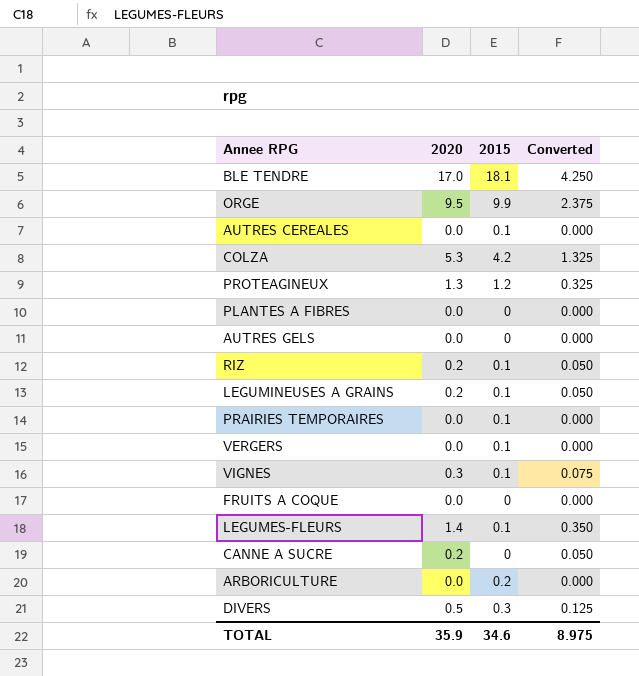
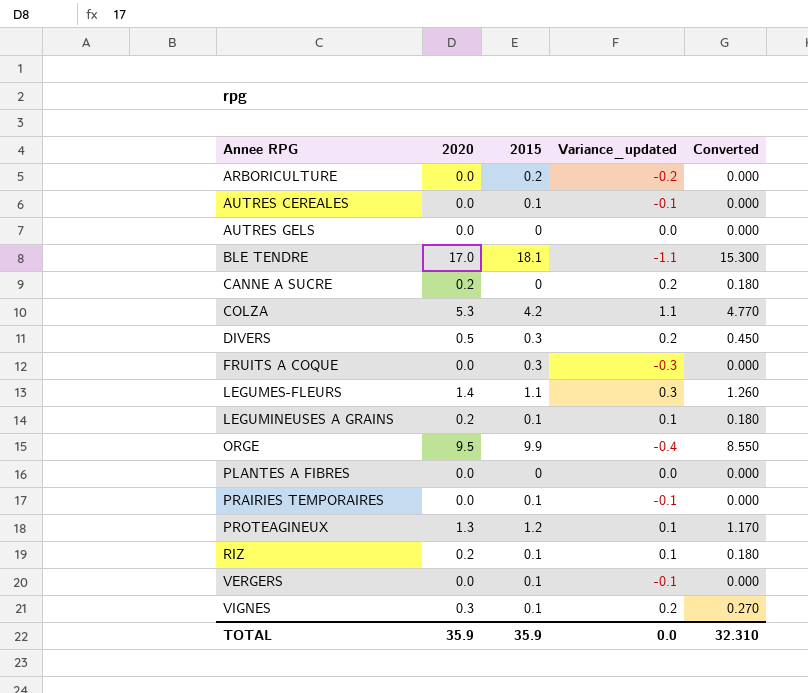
row order: none -> Annee RPG ascending
column Variance_updated | formula: none -> [2020] - [2015]
column Converted | formula: [2020] * 0.25 -> [2020] * 0.9
FRUITS A COQUE | 2015: 0 -> 0.3
LEGUMES-FLEURS | 2015: 0.1 -> 1.1
TOTAL | 2015: 34.6 -> 35.9
TOTAL | Converted: 8.975 -> 32.310

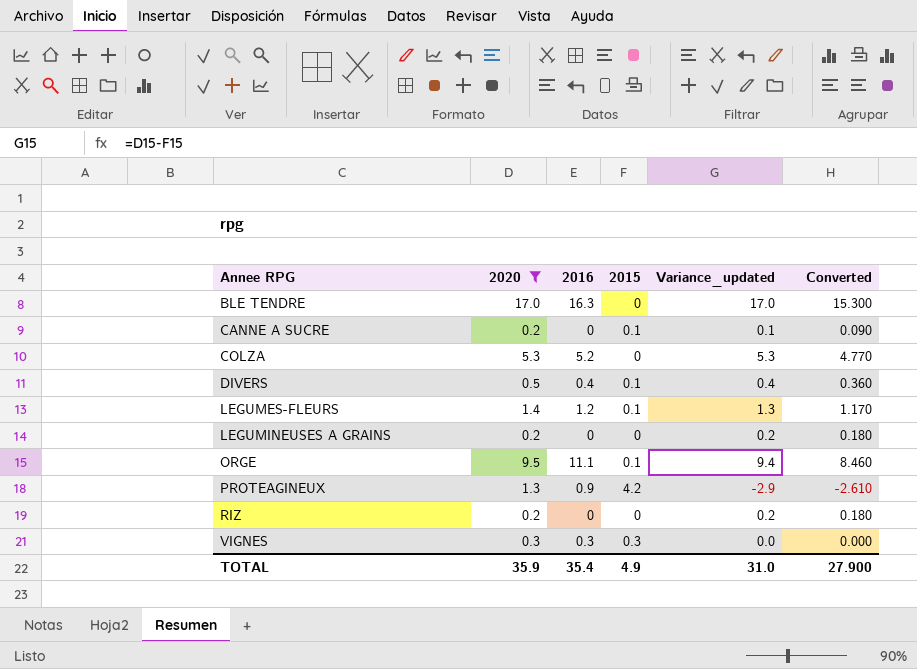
filter: none -> 2020 != 0.0
column 2016 | position: none -> 3
column Converted | formula: [2020] * 0.9 -> [Variance_updated] * 0.9
BLE TENDRE | 2015: 18.1 -> 0
BLE TENDRE | Variance_updated: -1.1 -> 17.0
CANNE A SUCRE | 2015: 0 -> 0.1
CANNE A SUCRE | Variance_updated: 0.2 -> 0.1
COLZA | 2015: 4.2 -> 0
COLZA | Variance_updated: 1.1 -> 5.3
DIVERS | 2015: 0.3 -> 0.1
DIVERS | Variance_updated: 0.2 -> 0.4
LEGUMES-FLEURS | 2015: 1.1 -> 0.1
LEGUMES-FLEURS | Variance_updated: 0.3 -> 1.3
LEGUMINEUSES A GRAINS | 2015: 0.1 -> 0
LEGUMINEUSES A GRAINS | Variance_updated: 0.1 -> 0.2
ORGE | 2015: 9.9 -> 0.1
ORGE | Variance_updated: -0.4 -> 9.4
PROTEAGINEUX | 2015: 1.2 -> 4.2
PROTEAGINEUX | Variance_updated: 0.1 -> -2.9
RIZ | 2015: 0.1 -> 0
RIZ | Variance_updated: 0.1 -> 0.2
VIGNES | 2015: 0.1 -> 0.3
VIGNES | Variance_updated: 0.2 -> 0.0
TOTAL | 2015: 35.9 -> 4.9
TOTAL | Variance_updated: 0.0 -> 31.0
TOTAL | Converted: 32.310 -> 27.900

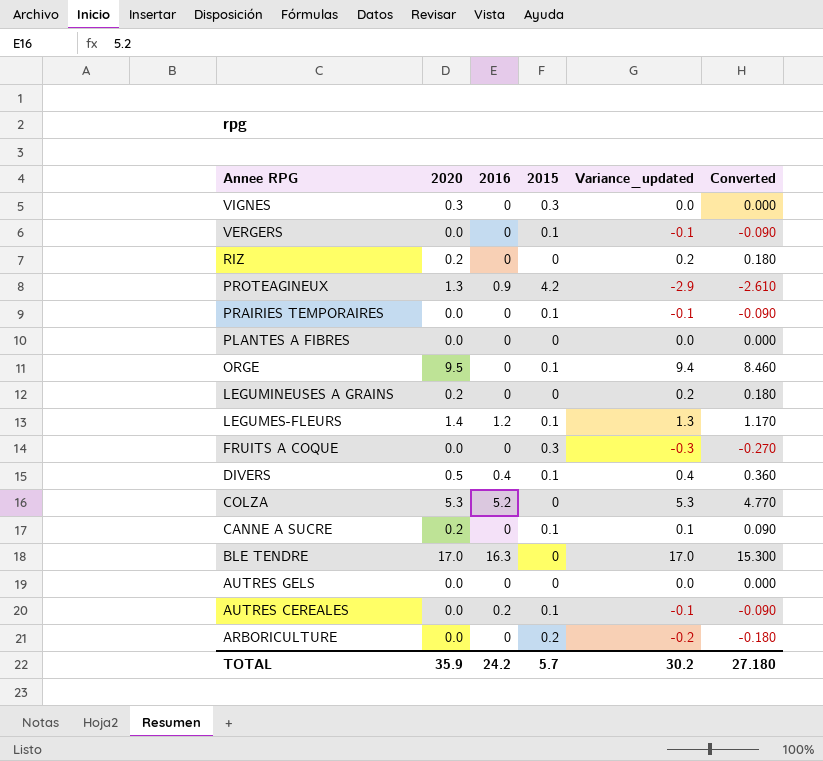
filter: 2020 != 0.0 -> none
row order: Annee RPG ascending -> Annee RPG descending
VIGNES | 2016: 0.3 -> 0
ORGE | 2016: 11.1 -> 0
TOTAL | 2016: 35.4 -> 24.2
TOTAL | 2015: 4.9 -> 5.7
TOTAL | Variance_updated: 31.0 -> 30.2
TOTAL | Converted: 27.900 -> 27.180

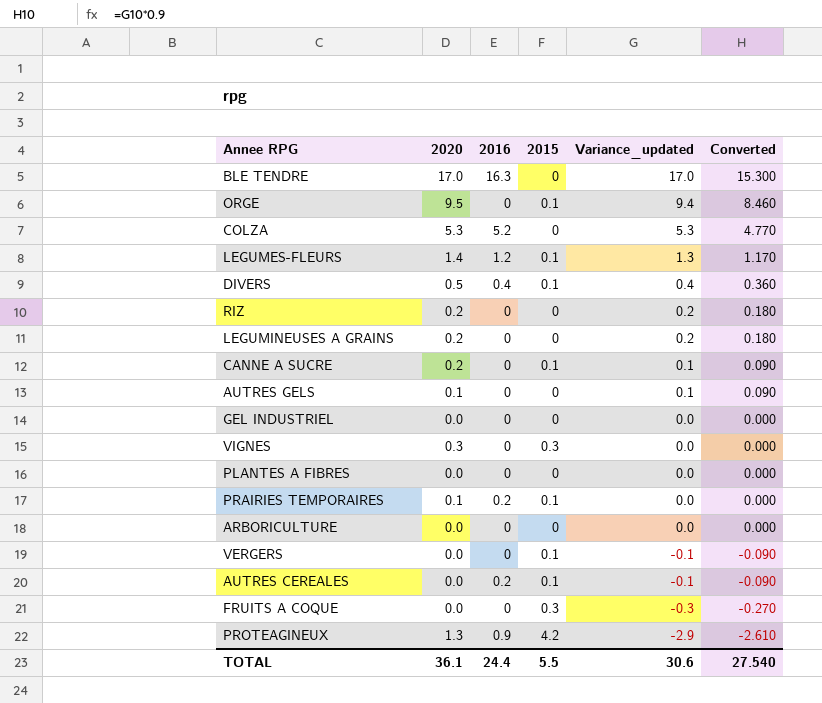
row order: Annee RPG descending -> Variance_updated descending
AUTRES GELS | 2020: 0.0 -> 0.1
AUTRES GELS | Variance_updated: 0.0 -> 0.1
AUTRES GELS | Converted: 0.000 -> 0.090
row GEL INDUSTRIEL: none -> 0.0 | 0 | 0 | 0.0 | 0.000
PRAIRIES TEMPORAIRES | 2020: 0.0 -> 0.1
PRAIRIES TEMPORAIRES | 2016: 0 -> 0.2
PRAIRIES TEMPORAIRES | Variance_updated: -0.1 -> 0.0
PRAIRIES TEMPORAIRES | Converted: -0.090 -> 0.000
ARBORICULTURE | 2015: 0.2 -> 0
ARBORICULTURE | Variance_updated: -0.2 -> 0.0
ARBORICULTURE | Converted: -0.180 -> 0.000
TOTAL | 2020: 35.9 -> 36.1
TOTAL | 2016: 24.2 -> 24.4
TOTAL | 2015: 5.7 -> 5.5
TOTAL | Variance_updated: 30.2 -> 30.6
TOTAL | Converted: 27.180 -> 27.540

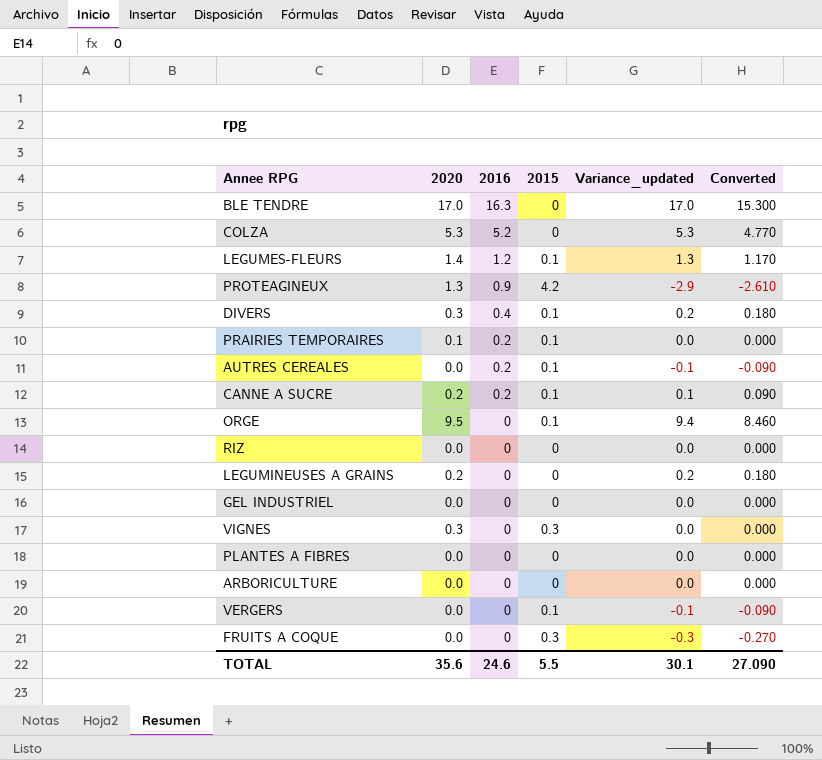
row order: Variance_updated descending -> 2016 descending
row AUTRES GELS: 0.1 | 0 | 0 | 0.1 | 0.090 -> none
DIVERS | 2020: 0.5 -> 0.3
DIVERS | Variance_updated: 0.4 -> 0.2
DIVERS | Converted: 0.360 -> 0.180
CANNE A SUCRE | 2016: 0 -> 0.2
RIZ | 2020: 0.2 -> 0.0
RIZ | Variance_updated: 0.2 -> 0.0
RIZ | Converted: 0.180 -> 0.000
TOTAL | 2020: 36.1 -> 35.6
TOTAL | 2016: 24.4 -> 24.6
TOTAL | Variance_updated: 30.6 -> 30.1
TOTAL | Converted: 27.540 -> 27.090

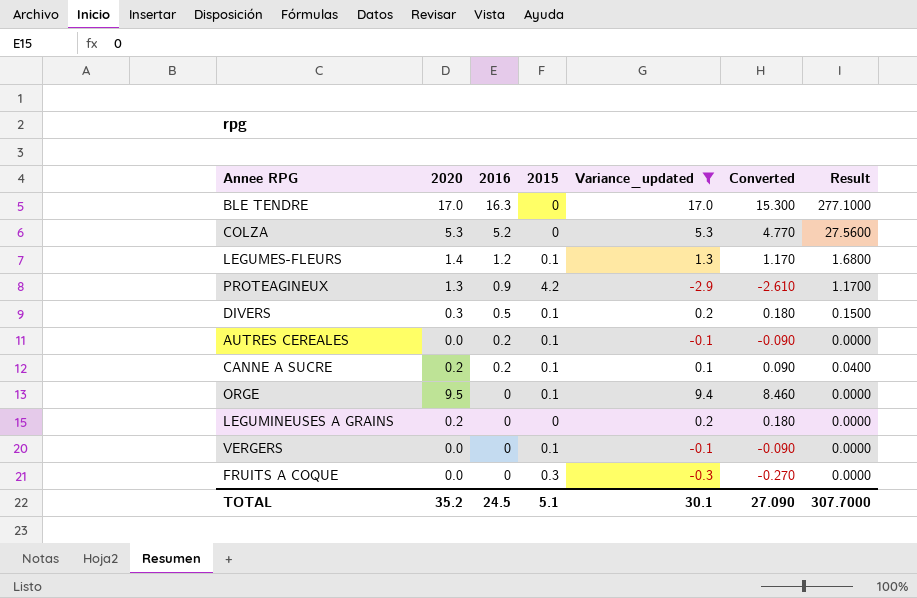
filter: none -> Variance_updated != 0.0
column Result | formula: none -> [2020] * [2016]
DIVERS | 2016: 0.4 -> 0.5
TOTAL | 2020: 35.6 -> 35.2
TOTAL | 2016: 24.6 -> 24.5
TOTAL | 2015: 5.5 -> 5.1

